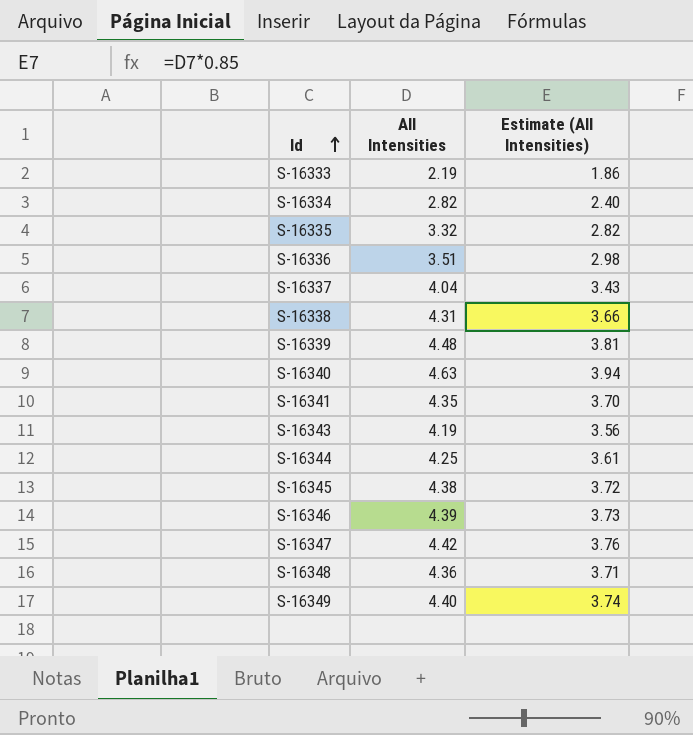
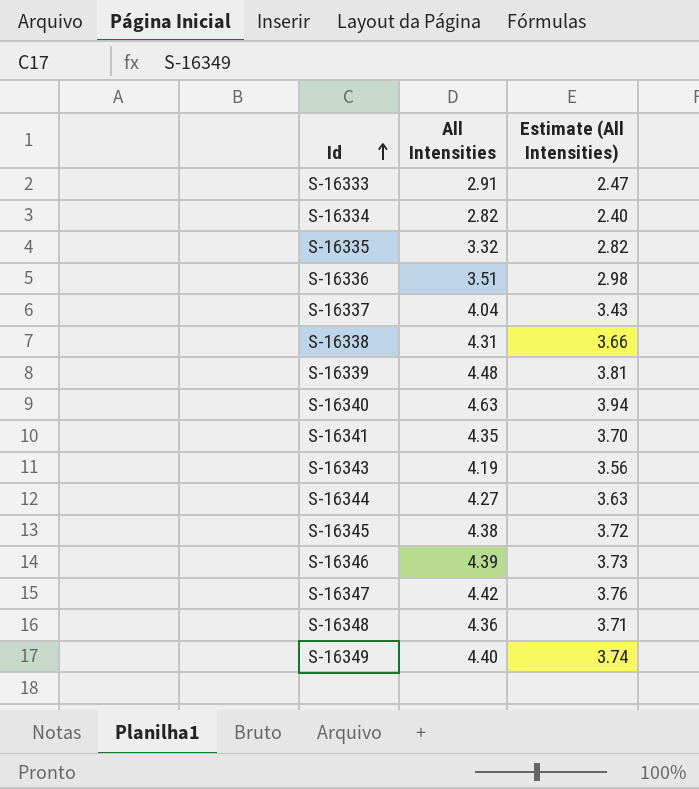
S-16333 | All Intensities: 2.19 -> 2.91
S-16333 | Estimate (All Intensities): 1.86 -> 2.47
S-16344 | All Intensities: 4.25 -> 4.27
S-16344 | Estimate (All Intensities): 3.61 -> 3.63

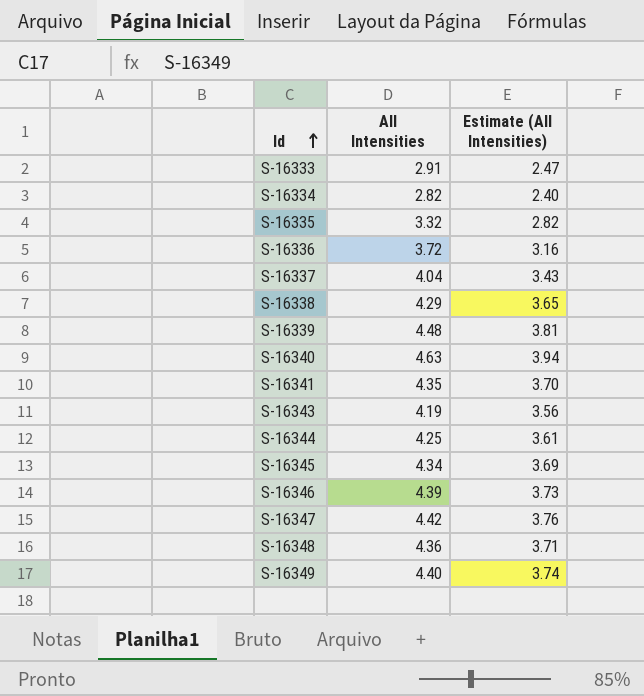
S-16336 | All Intensities: 3.51 -> 3.72
S-16336 | Estimate (All Intensities): 2.98 -> 3.16
S-16338 | All Intensities: 4.31 -> 4.29
S-16338 | Estimate (All Intensities): 3.66 -> 3.65
S-16344 | All Intensities: 4.27 -> 4.25
S-16344 | Estimate (All Intensities): 3.63 -> 3.61
S-16345 | All Intensities: 4.38 -> 4.34
S-16345 | Estimate (All Intensities): 3.72 -> 3.69

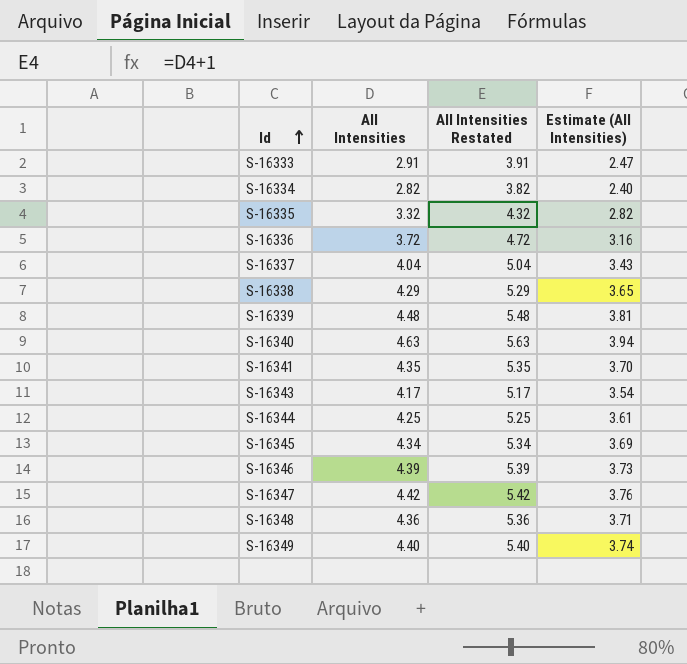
column All Intensities Restated | formula: none -> [All Intensities] + 1
S-16343 | All Intensities: 4.19 -> 4.17
S-16343 | Estimate (All Intensities): 3.56 -> 3.54

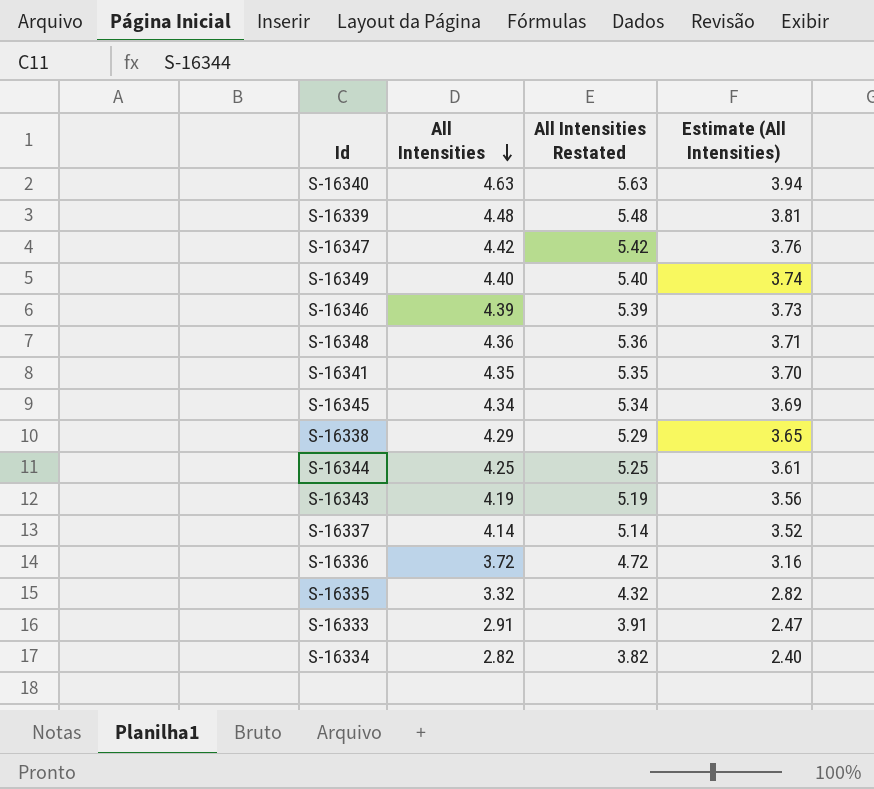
row order: Id ascending -> All Intensities descending
S-16343 | All Intensities: 4.17 -> 4.19
S-16343 | All Intensities Restated: 5.17 -> 5.19
S-16343 | Estimate (All Intensities): 3.54 -> 3.56
S-16337 | All Intensities: 4.04 -> 4.14
S-16337 | All Intensities Restated: 5.04 -> 5.14
S-16337 | Estimate (All Intensities): 3.43 -> 3.52

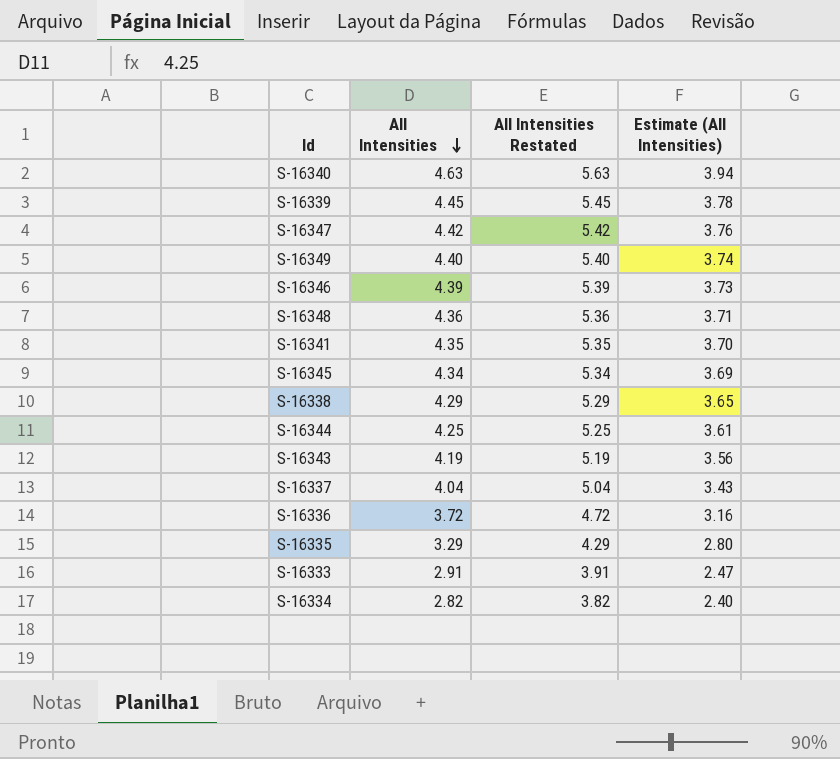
S-16339 | All Intensities: 4.48 -> 4.45
S-16339 | All Intensities Restated: 5.48 -> 5.45
S-16339 | Estimate (All Intensities): 3.81 -> 3.78
S-16337 | All Intensities: 4.14 -> 4.04
S-16337 | All Intensities Restated: 5.14 -> 5.04
S-16337 | Estimate (All Intensities): 3.52 -> 3.43
S-16335 | All Intensities: 3.32 -> 3.29
S-16335 | All Intensities Restated: 4.32 -> 4.29
S-16335 | Estimate (All Intensities): 2.82 -> 2.80

